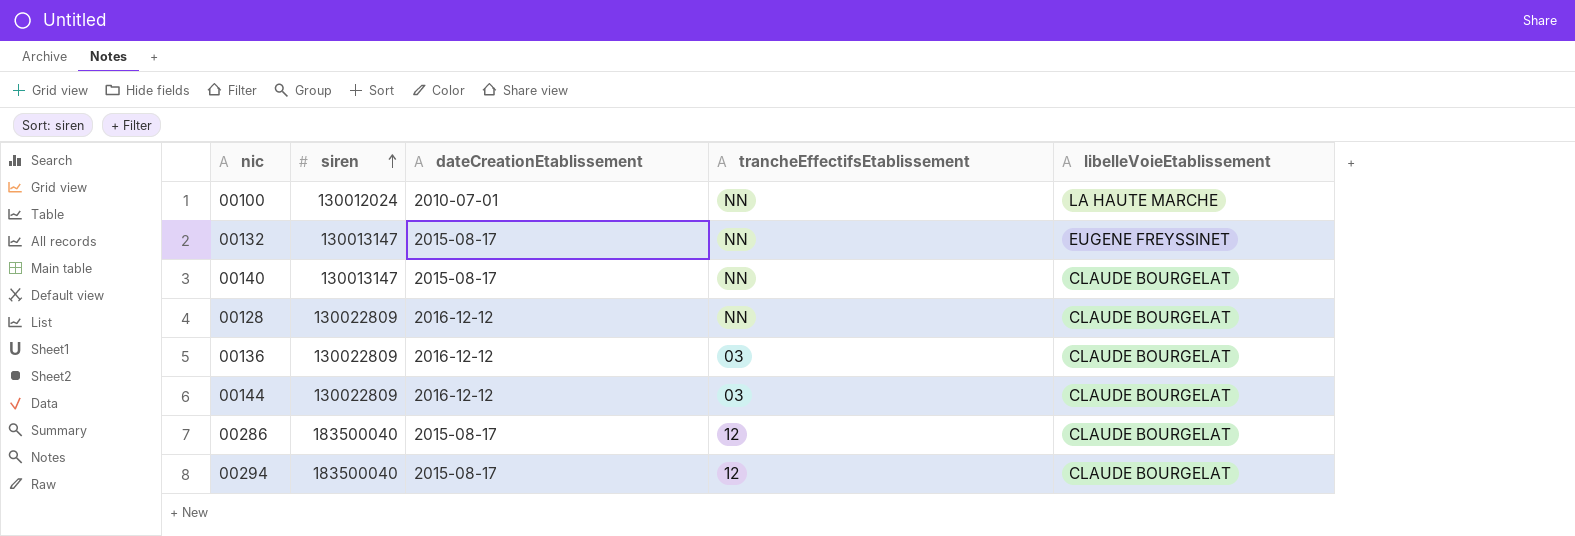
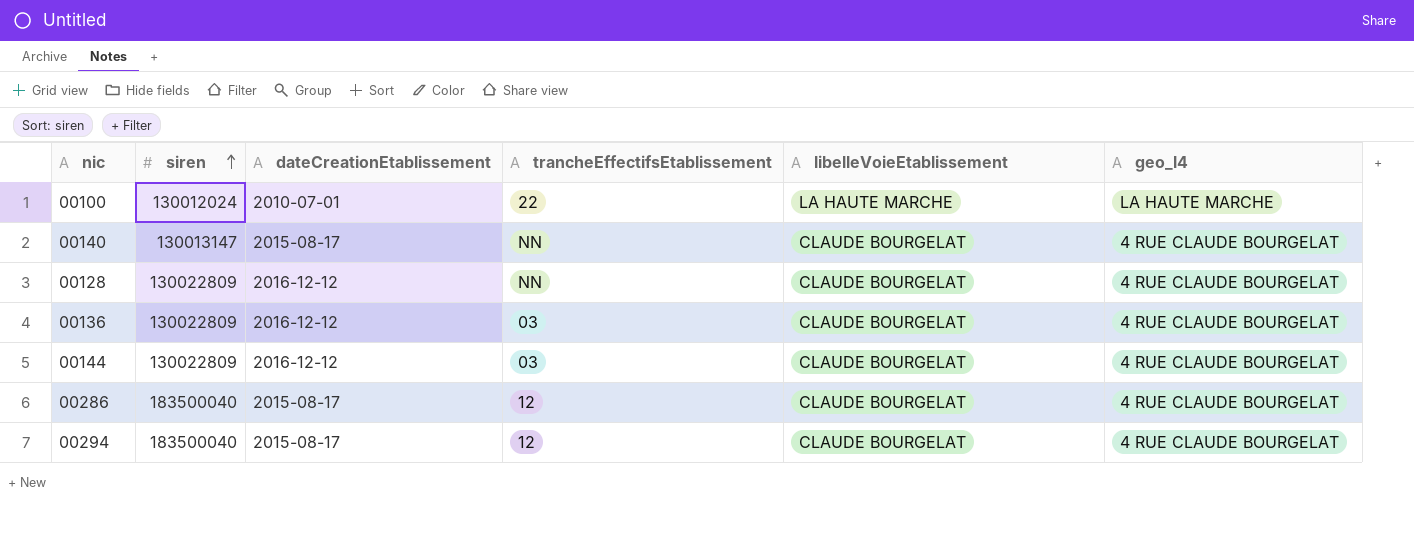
column geo_l4 | position: none -> 6
row 00132: 130013147 | 2015-08-17 | NN | EUGENE FREYSSINET -> none
00100 | trancheEffectifsEtablissement: NN -> 22

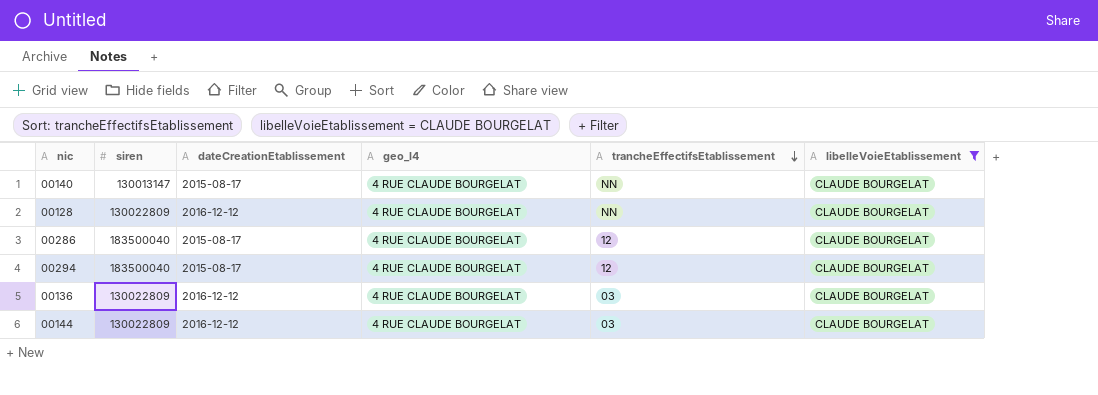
filter: none -> libelleVoieEtablissement = CLAUDE BOURGELAT
row order: siren ascending -> trancheEffectifsEtablissement descending
column geo_l4 | position: 6 -> 4

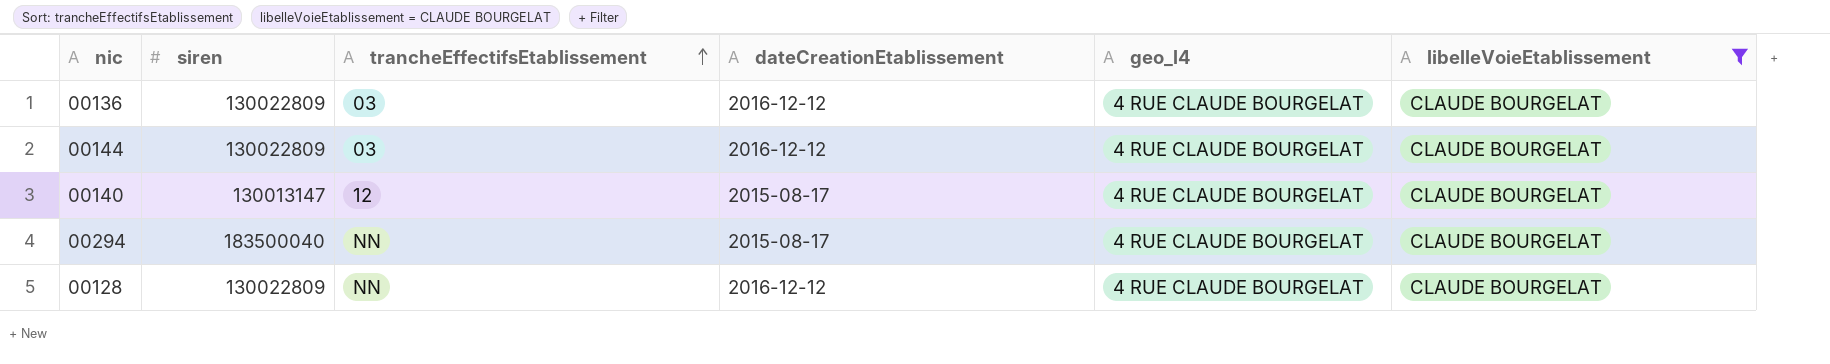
row order: trancheEffectifsEtablissement descending -> trancheEffectifsEtablissement ascending
column trancheEffectifsEtablissement | position: 5 -> 3
row 00286: 183500040 | 2015-08-17 | 4 RUE CLAUDE BOURGELAT | 12 | CLAUDE BOURGELAT -> none
00140 | trancheEffectifsEtablissement: NN -> 12
00294 | trancheEffectifsEtablissement: 12 -> NN

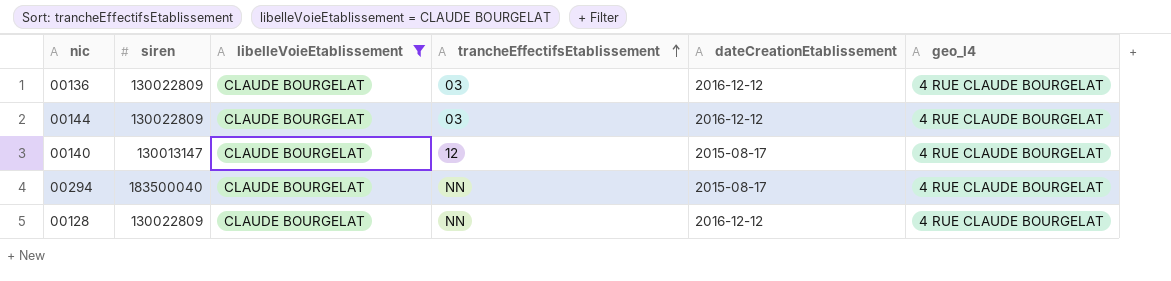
column libelleVoieEtablissement | position: 6 -> 3

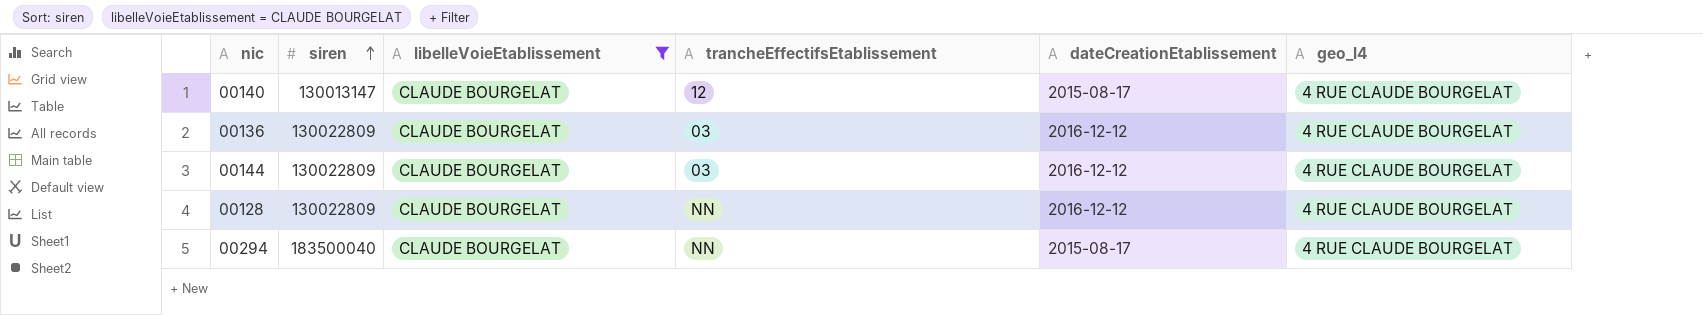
row order: trancheEffectifsEtablissement ascending -> siren ascending

